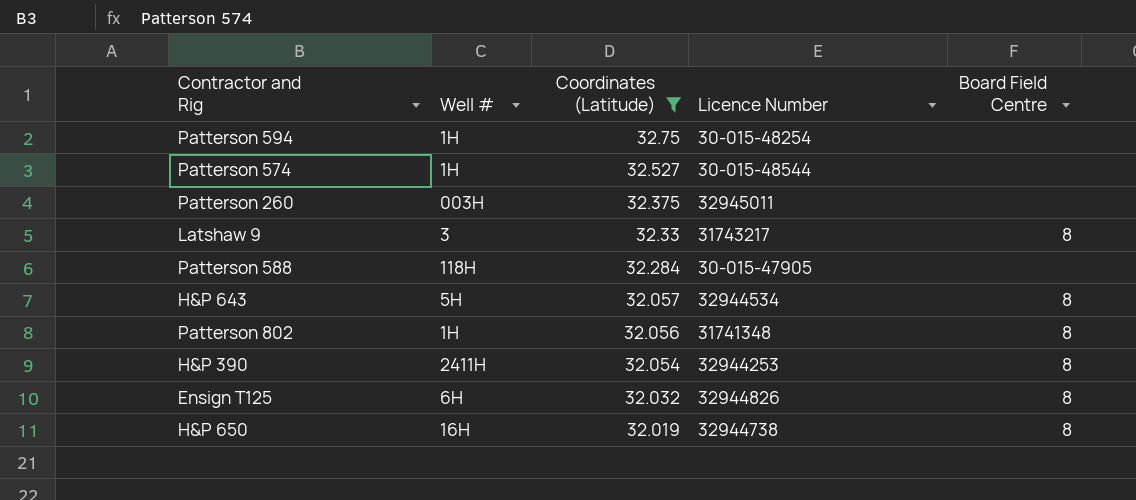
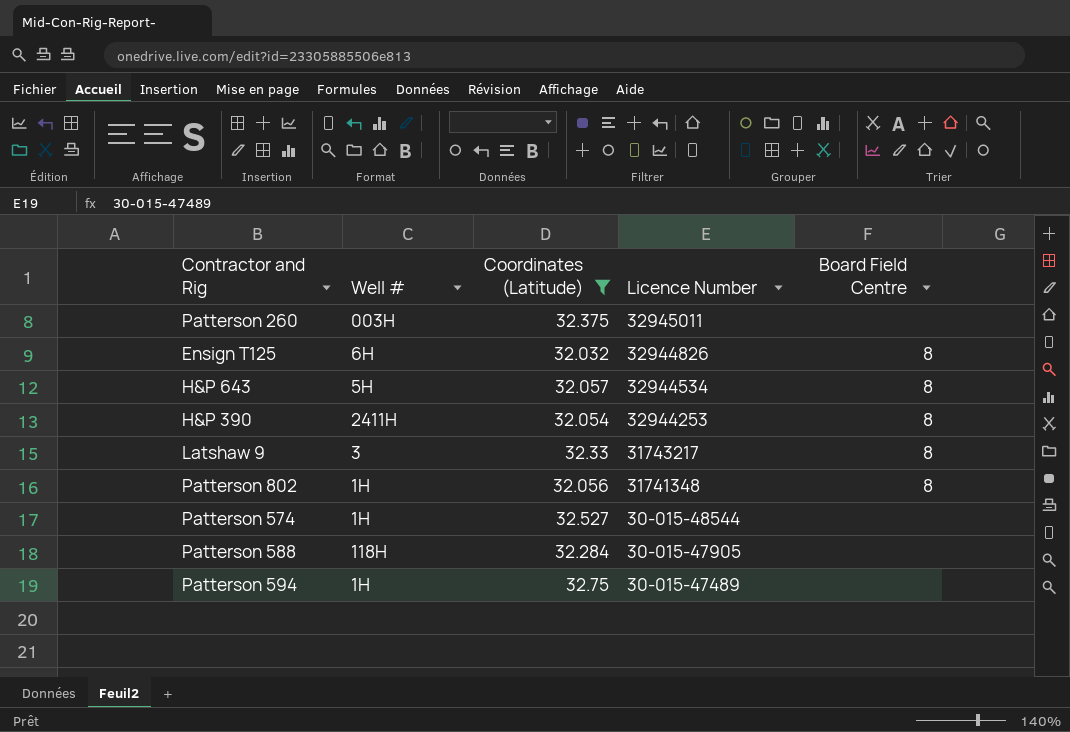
row order: Coordinates (Latitude) descending -> Licence Number descending
row H&P 650: 16H | 32.019 | 32944738 | 8 -> none
Patterson 594 | Licence Number: 30-015-48254 -> 30-015-47489

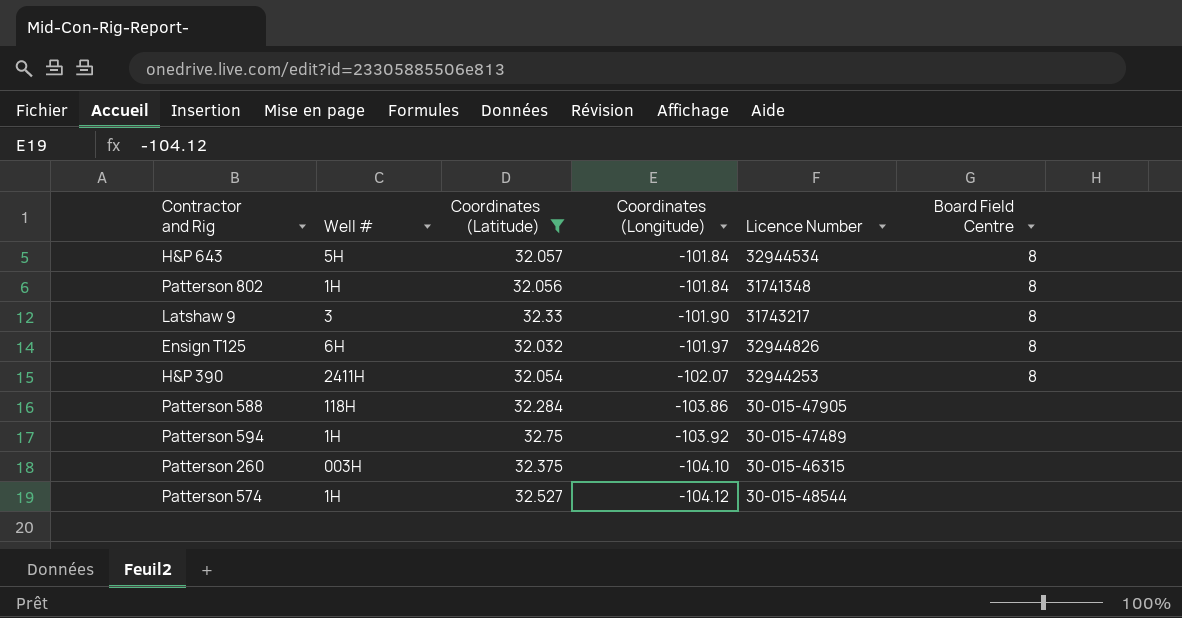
row order: Licence Number descending -> Coordinates (Longitude) descending
column Coordinates (Longitude) | position: none -> 4
Patterson 260 | Licence Number: 32945011 -> 30-015-46315

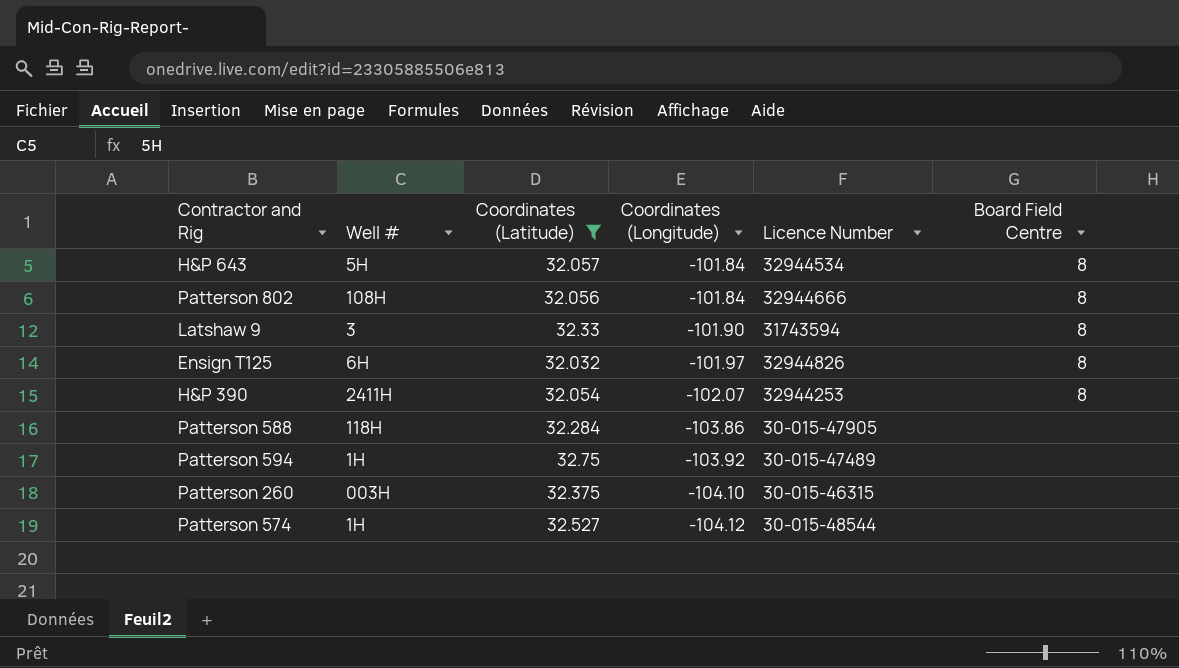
Patterson 802 | Well #: 1H -> 108H
Patterson 802 | Licence Number: 31741348 -> 32944666
Latshaw 9 | Licence Number: 31743217 -> 31743594

